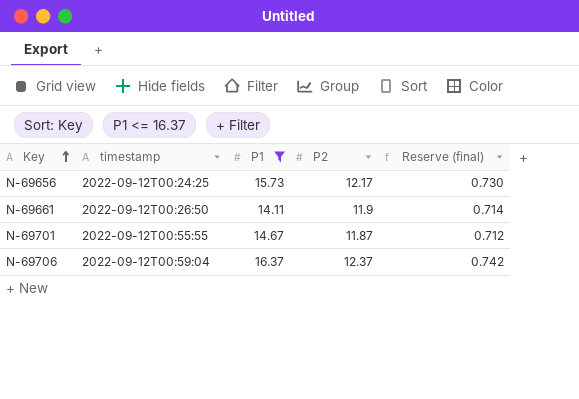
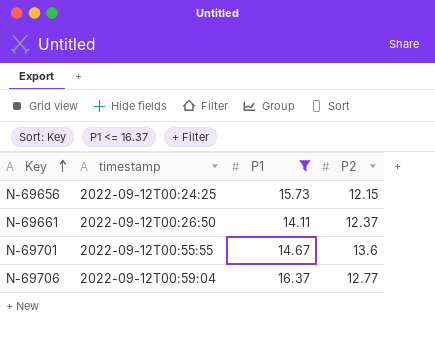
column Reserve (final) | formula: [P2] * 0.06 -> none
N-69656 | P2: 12.17 -> 12.15
N-69661 | P2: 11.9 -> 12.37
N-69701 | P2: 11.87 -> 13.6
N-69706 | P2: 12.37 -> 12.77

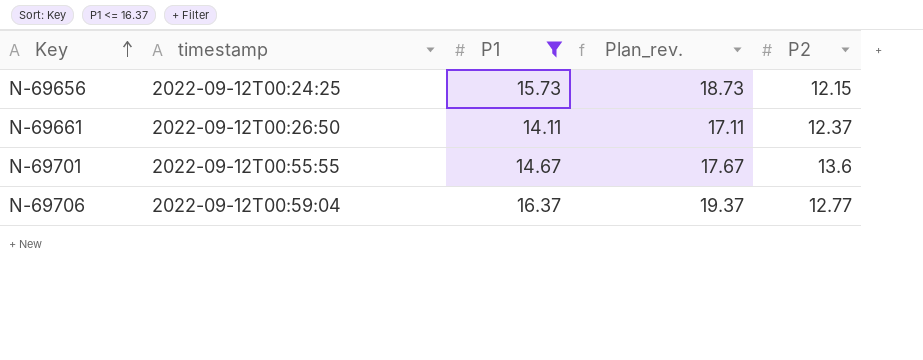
column Plan_rev. | formula: none -> [P1] + 3

